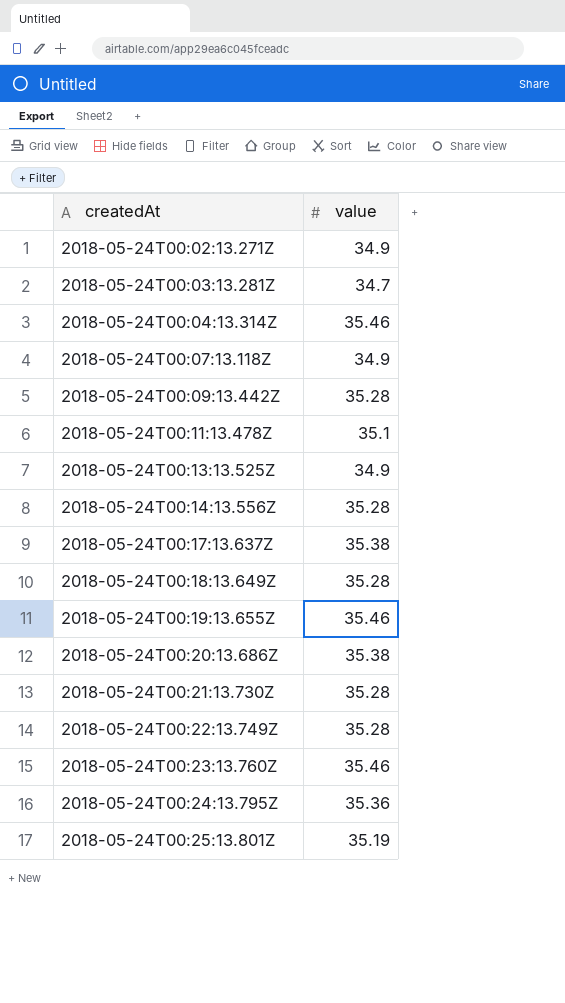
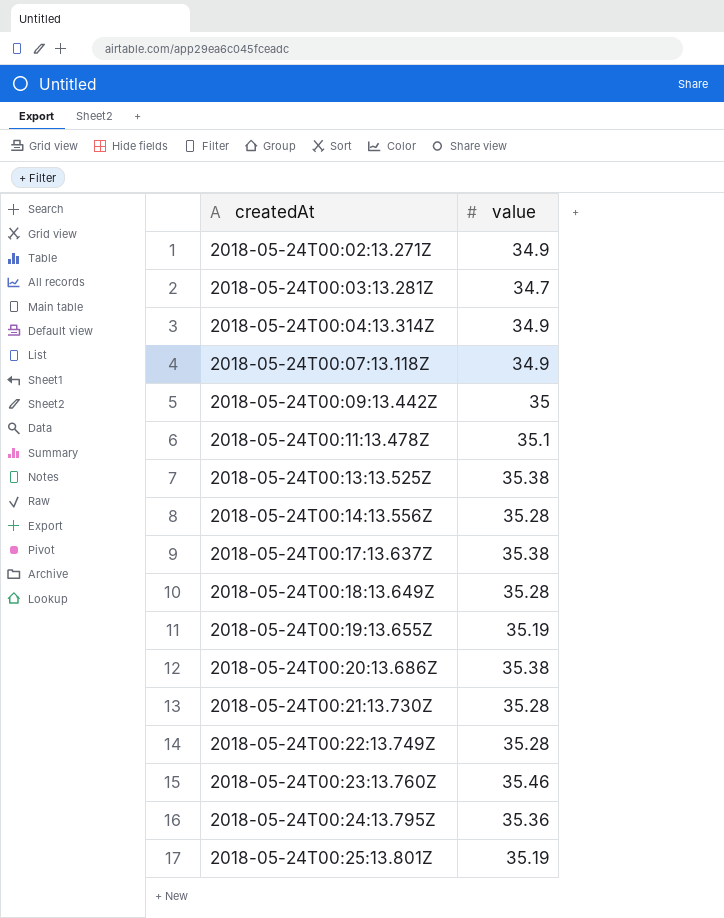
2018-05-24T00:04:13.314Z | value: 35.46 -> 34.9
2018-05-24T00:09:13.442Z | value: 35.28 -> 35
2018-05-24T00:13:13.525Z | value: 34.9 -> 35.38
2018-05-24T00:19:13.655Z | value: 35.46 -> 35.19

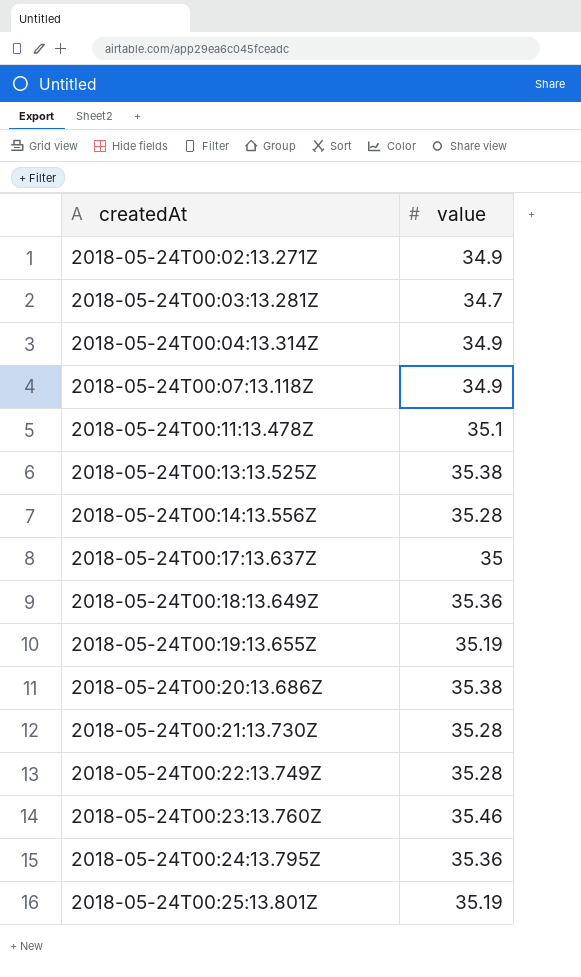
row 2018-05-24T00:09:13.442Z: 35 -> none
2018-05-24T00:17:13.637Z | value: 35.38 -> 35
2018-05-24T00:18:13.649Z | value: 35.28 -> 35.36

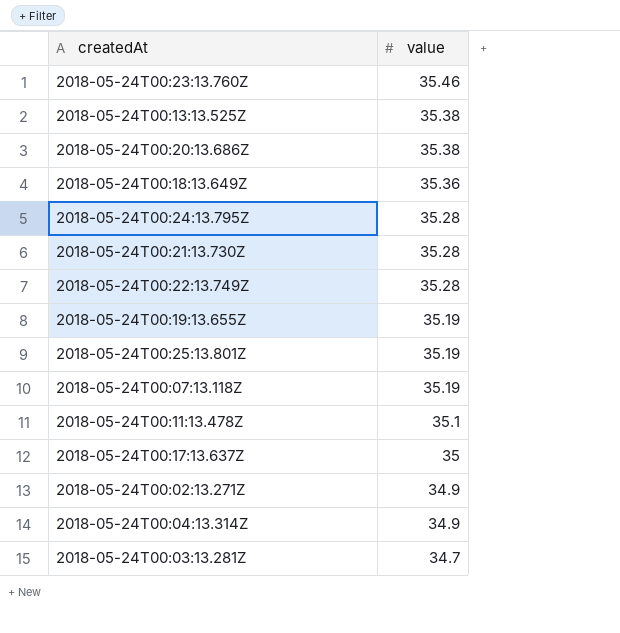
row order: createdAt ascending -> value descending
row 2018-05-24T00:14:13.556Z: 35.28 -> none
2018-05-24T00:24:13.795Z | value: 35.36 -> 35.28
2018-05-24T00:07:13.118Z | value: 34.9 -> 35.19

